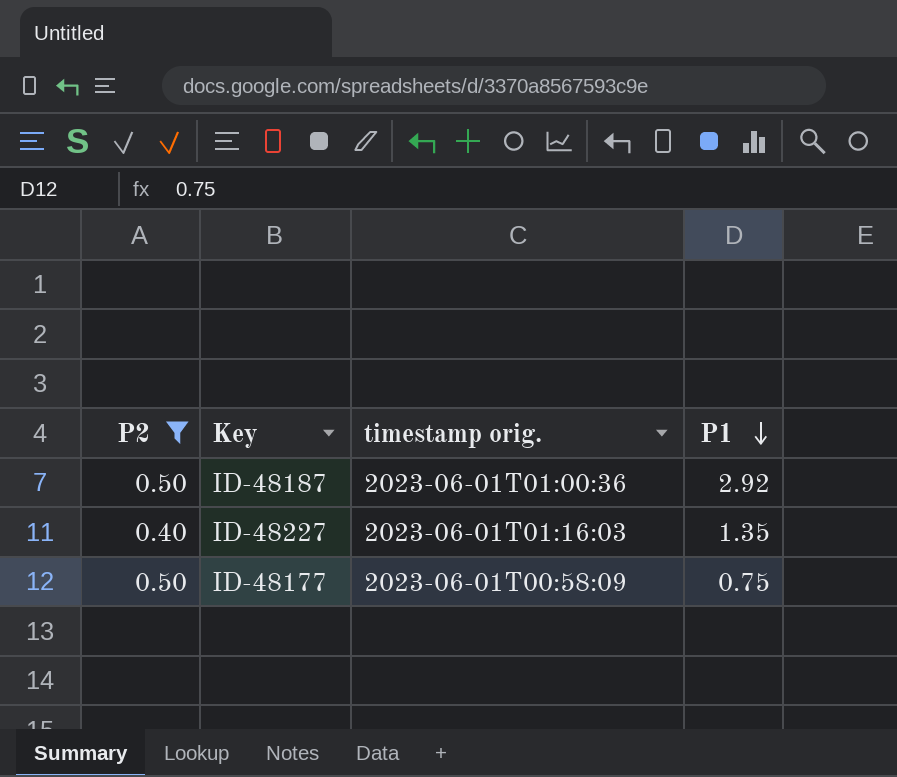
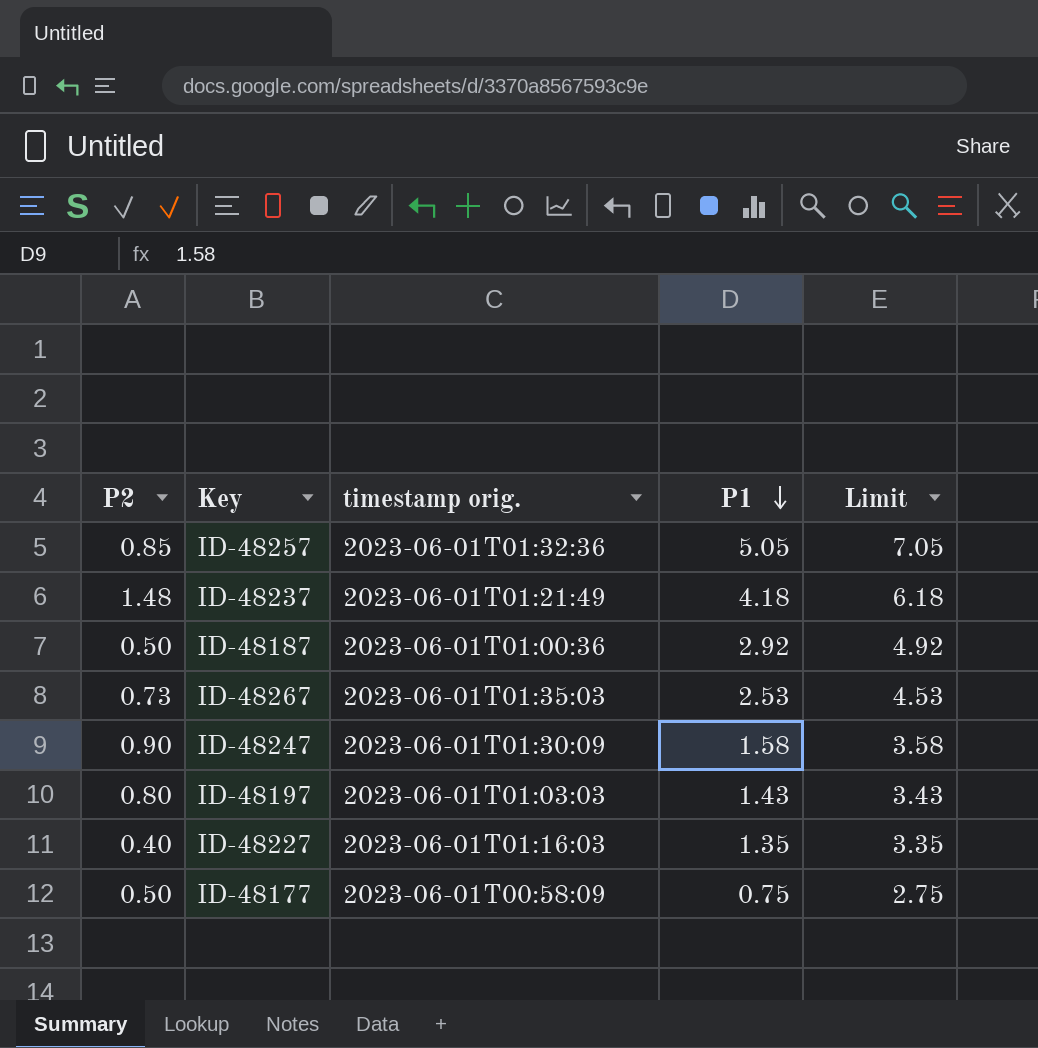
filter: P2 <= 0.50 -> none
column Limit | formula: none -> [P1] + 2

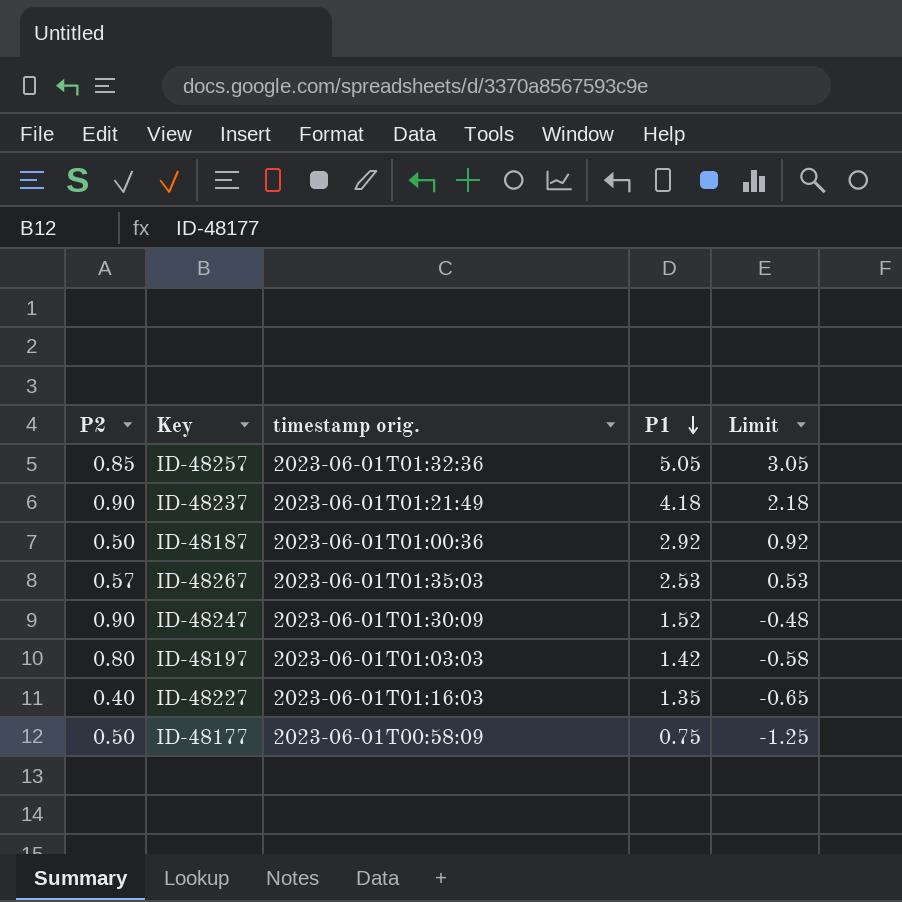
column Limit | formula: [P1] + 2 -> [P1] - 2
ID-48237 | P2: 1.48 -> 0.90
ID-48267 | P2: 0.73 -> 0.57
ID-48247 | P1: 1.58 -> 1.52
ID-48197 | P1: 1.43 -> 1.42

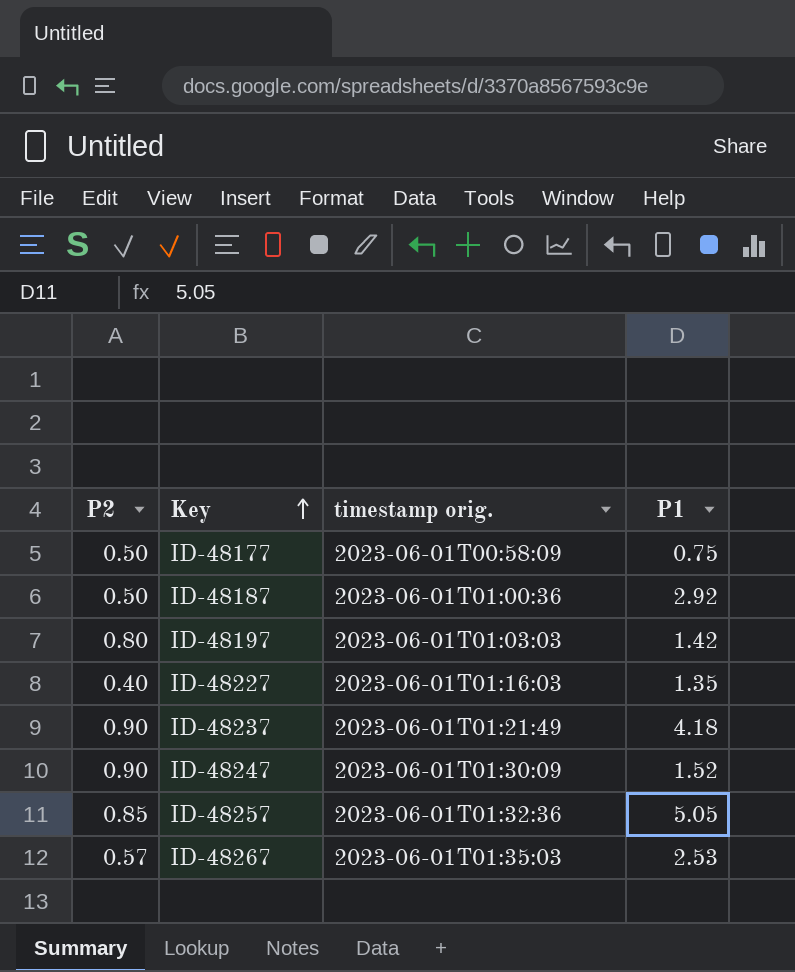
row order: P1 descending -> Key ascending
column Limit | formula: [P1] - 2 -> none

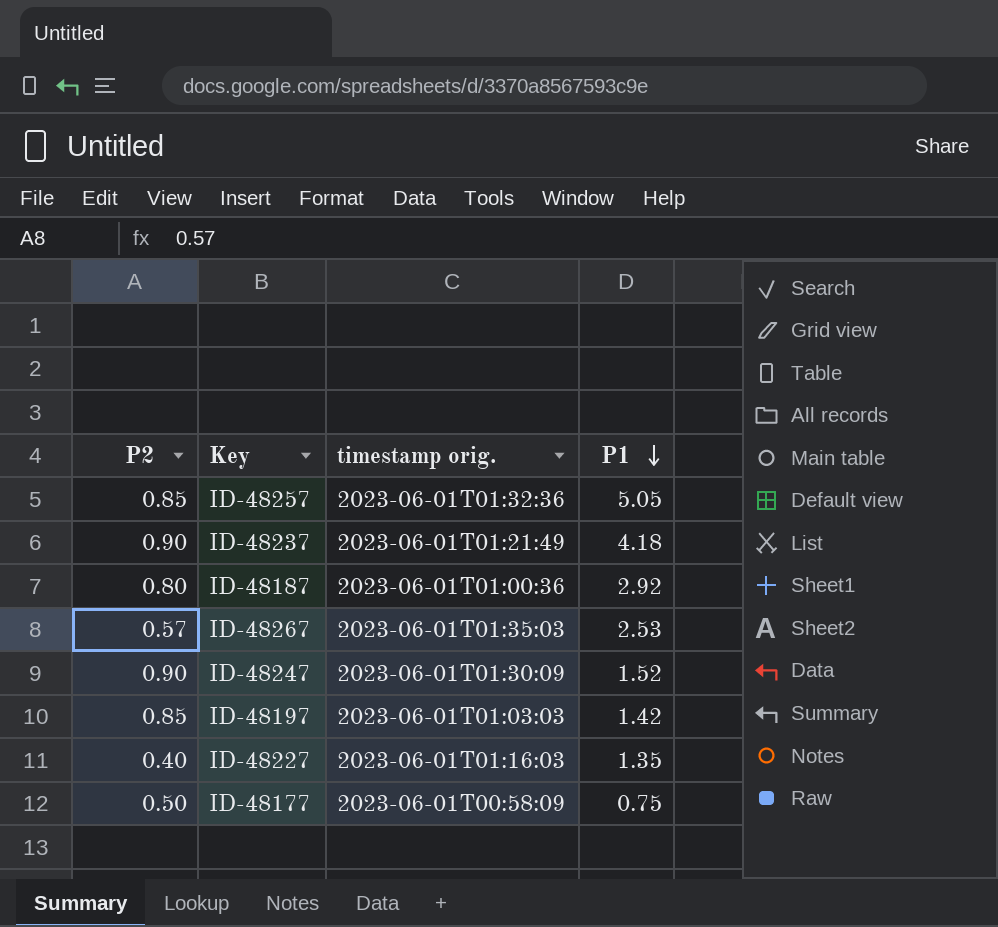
row order: Key ascending -> P1 descending
ID-48187 | P2: 0.50 -> 0.80
ID-48197 | P2: 0.80 -> 0.85

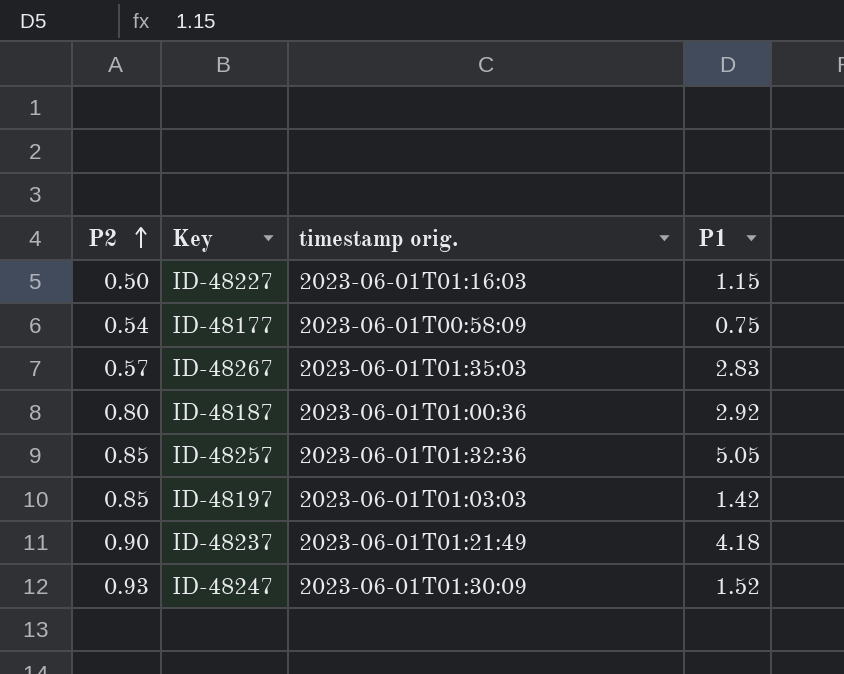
row order: P1 descending -> P2 ascending
ID-48227 | P2: 0.40 -> 0.50
ID-48227 | P1: 1.35 -> 1.15
ID-48177 | P2: 0.50 -> 0.54
ID-48267 | P1: 2.53 -> 2.83
ID-48247 | P2: 0.90 -> 0.93

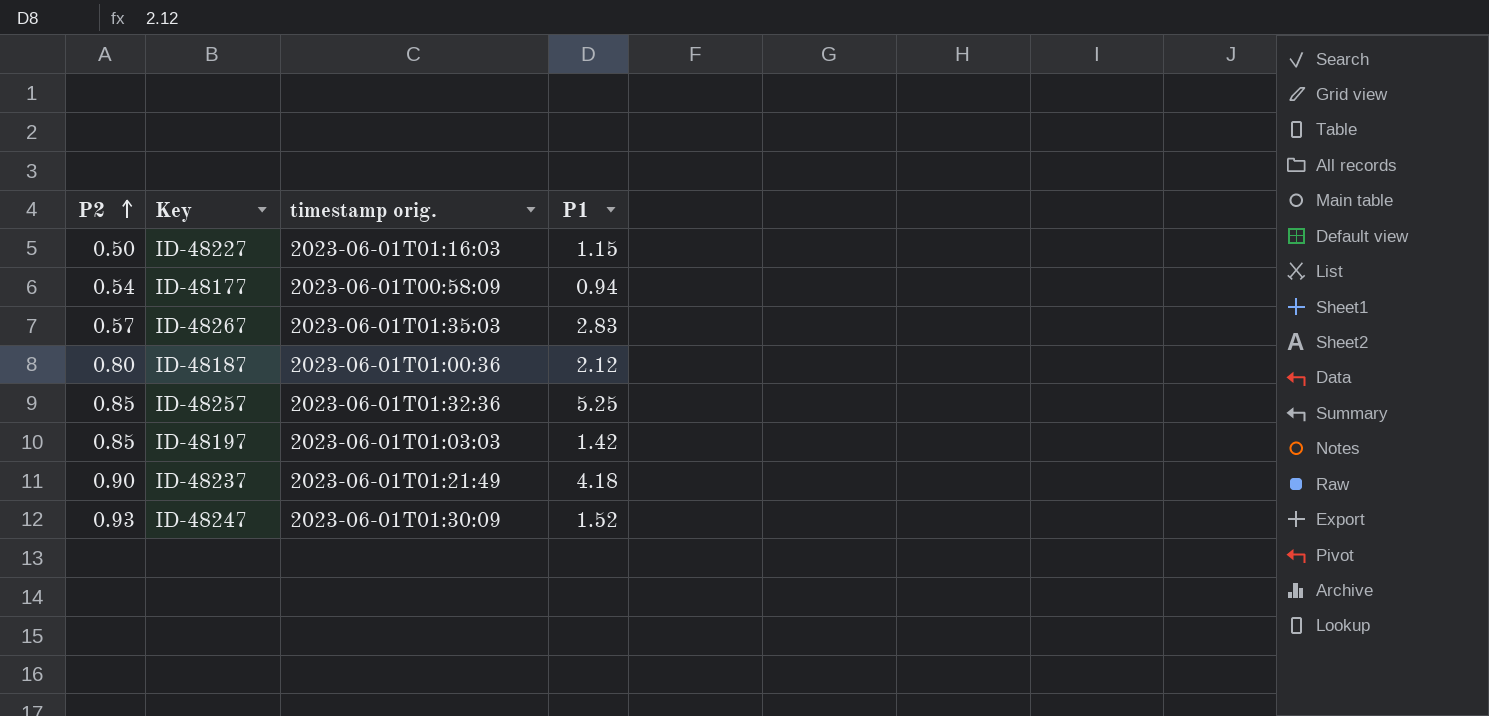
ID-48177 | P1: 0.75 -> 0.94
ID-48187 | P1: 2.92 -> 2.12
ID-48257 | P1: 5.05 -> 5.25

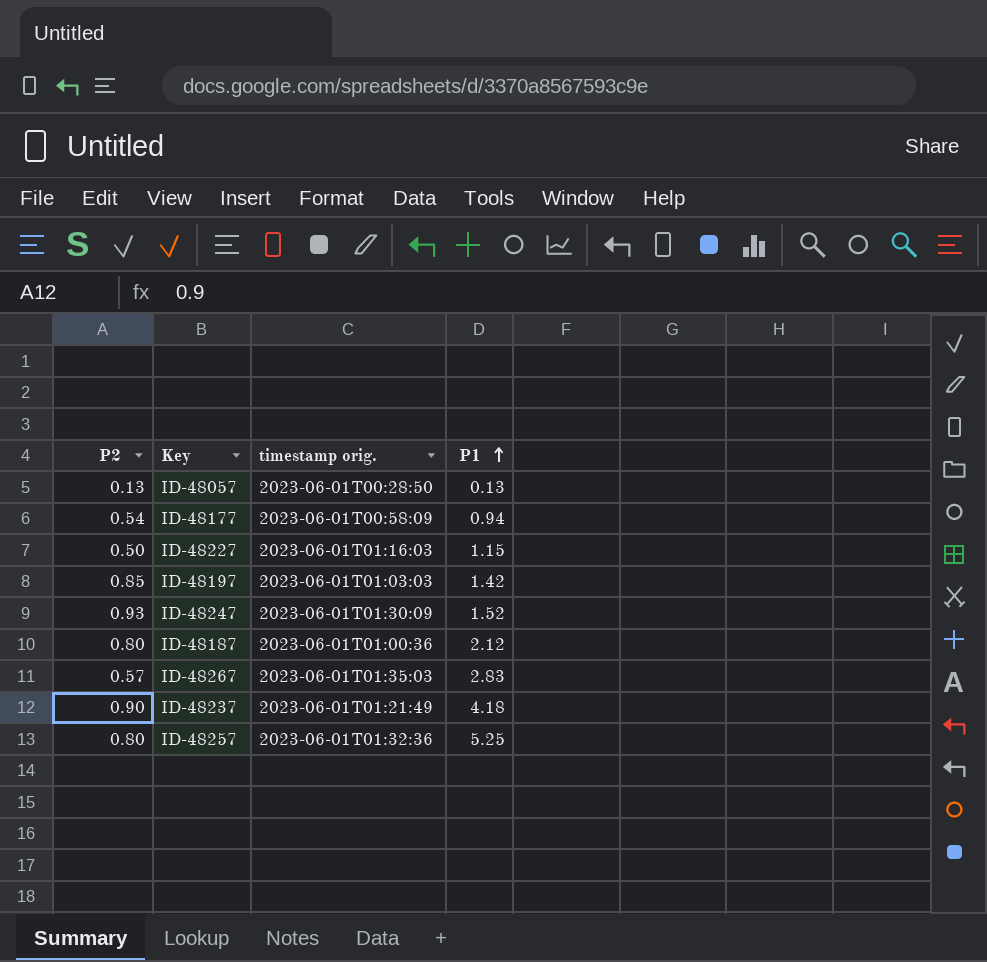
row order: P2 ascending -> P1 ascending
row ID-48057: none -> 0.13 | 2023-06-01T00:28:50 | 0.13
ID-48257 | P2: 0.85 -> 0.80

